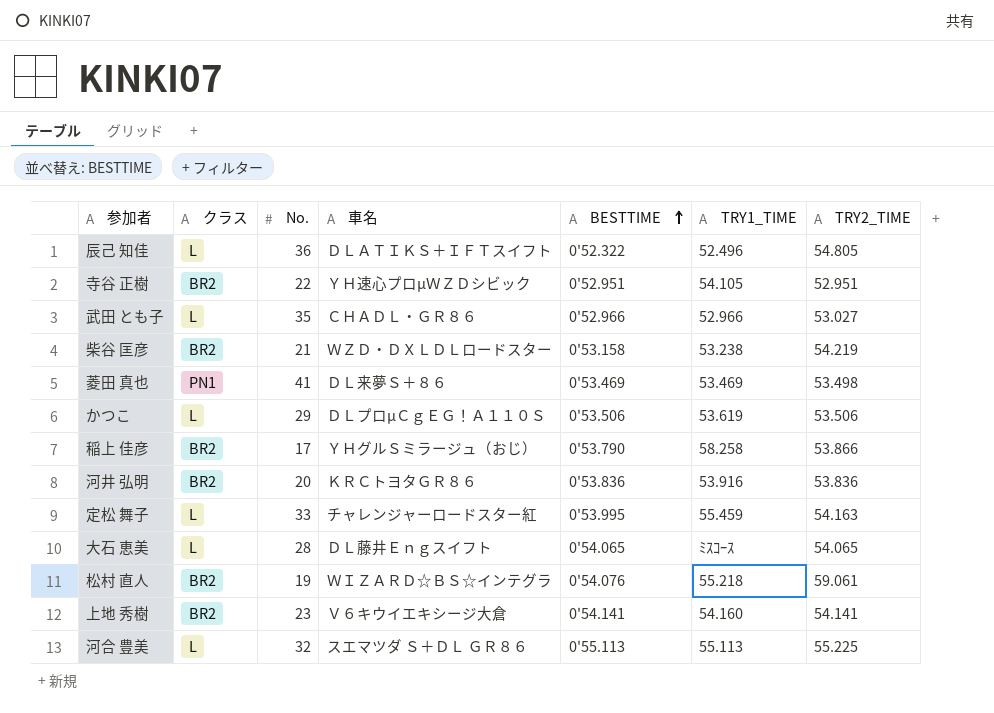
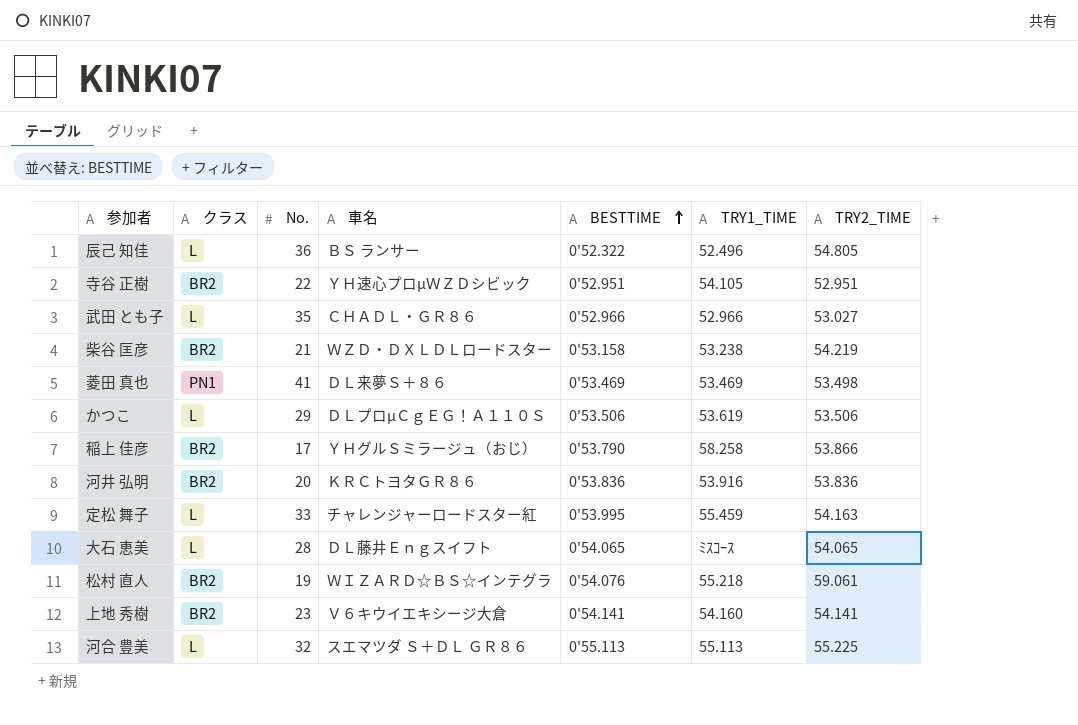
辰己 知佳 | 車名: ＤＬＡＴＩＫＳ＋ＩＦＴスイフト -> ＢＳ ランサー

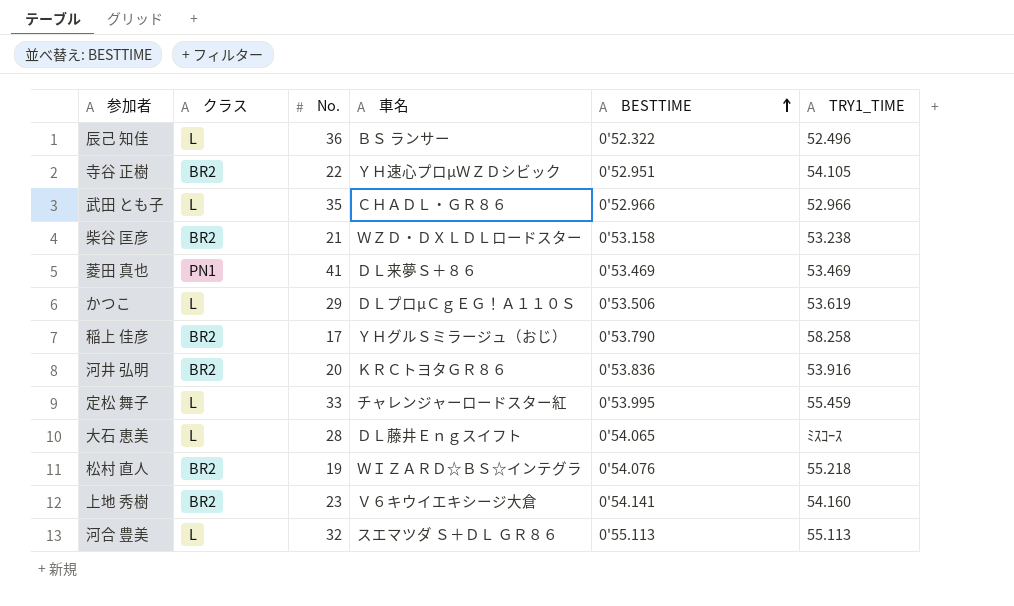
column TRY2_TIME | position: 7 -> none

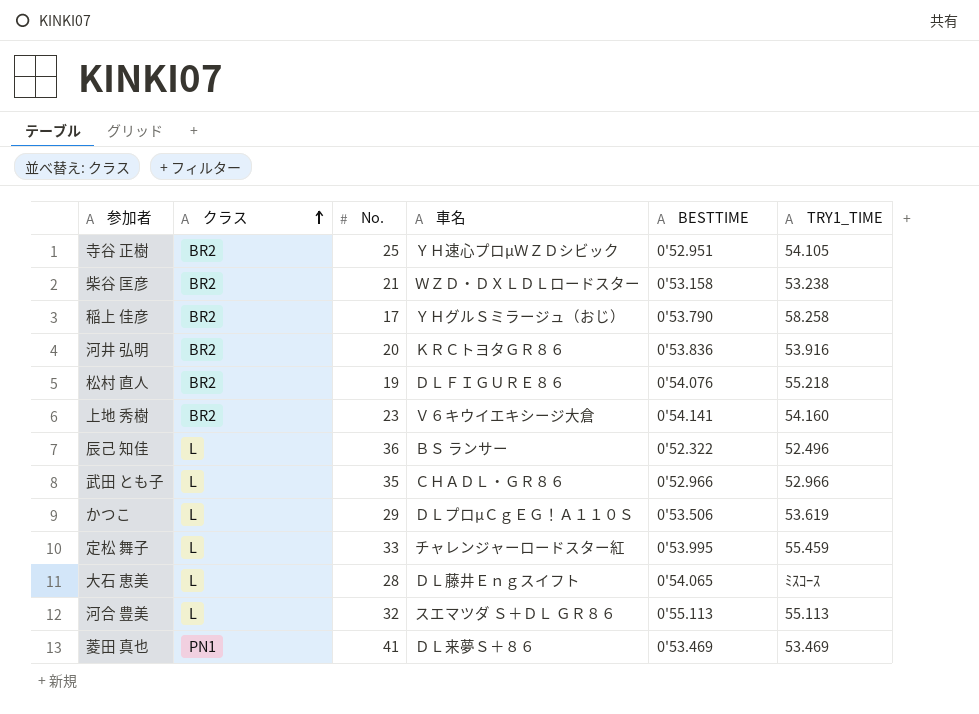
row order: BESTTIME ascending -> クラス ascending
寺谷 正樹 | No.: 22 -> 25
松村 直人 | 車名: ＷＩＺＡＲＤ☆ＢＳ☆インテグラ -> ＤＬＦＩＧＵＲＥ８６

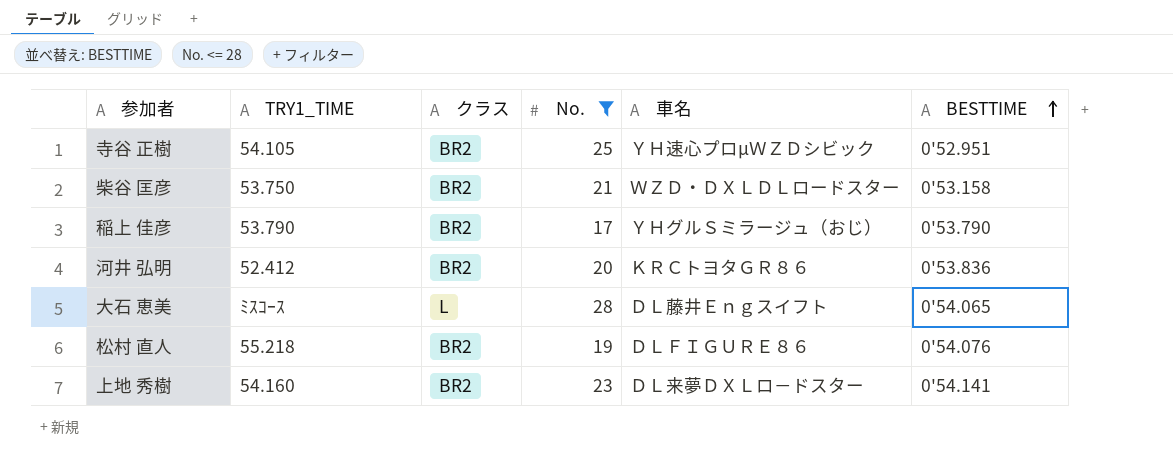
filter: none -> No. <= 28
row order: クラス ascending -> BESTTIME ascending
column TRY1_TIME | position: 6 -> 2
柴谷 匡彦 | TRY1_TIME: 53.238 -> 53.750
稲上 佳彦 | TRY1_TIME: 58.258 -> 53.790
河井 弘明 | TRY1_TIME: 53.916 -> 52.412
上地 秀樹 | 車名: Ｖ６キウイエキシージ大倉 -> ＤＬ来夢ＤＸＬロ－ドスター

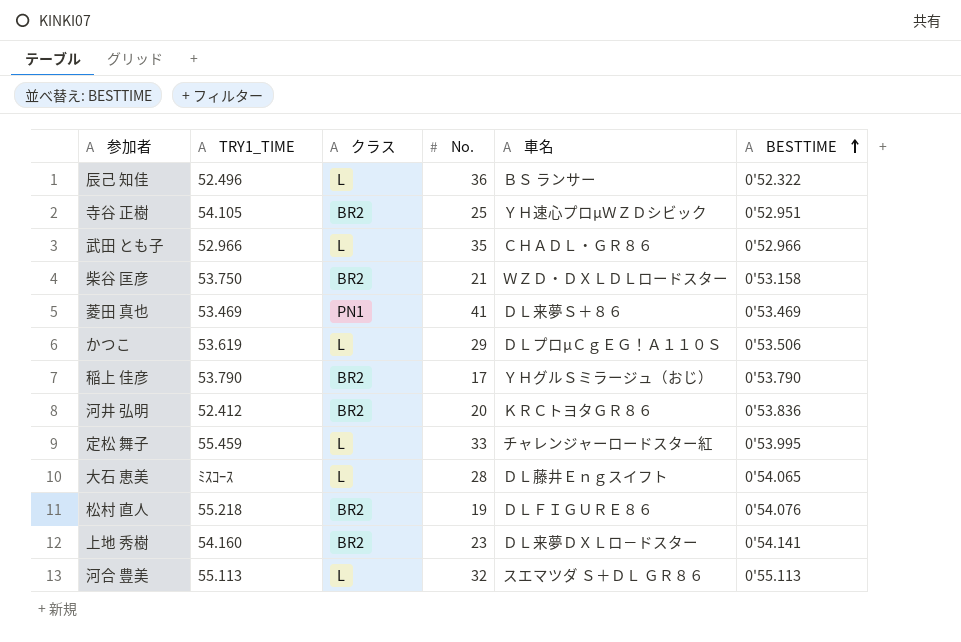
filter: No. <= 28 -> none

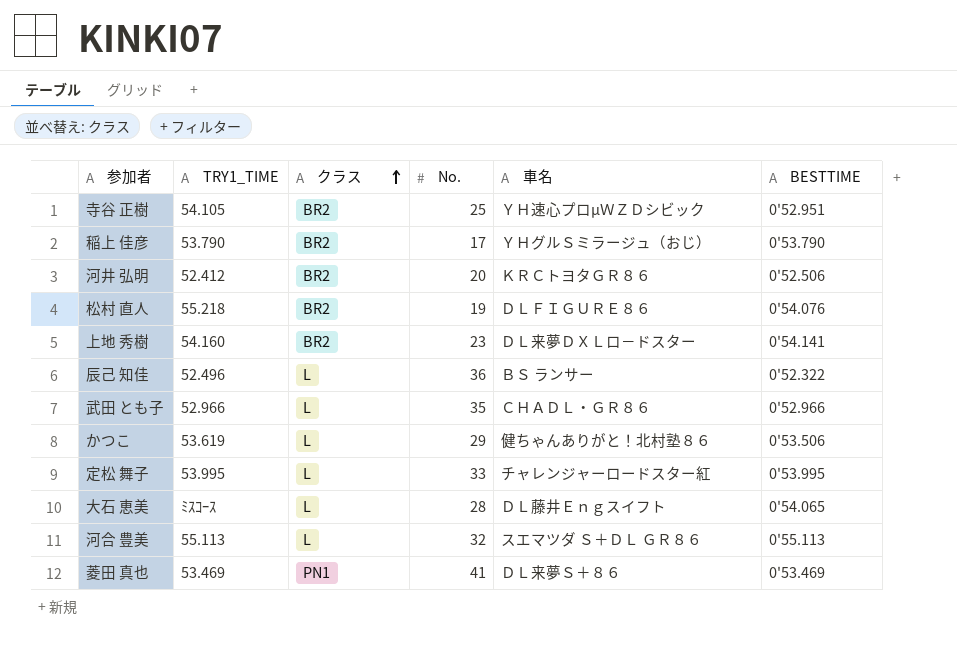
row order: BESTTIME ascending -> クラス ascending
row 柴谷 匡彦: 53.750 | BR2 | 21 | ＷＺＤ・ＤＸＬＤＬロードスター | 0'53.158 -> none
河井 弘明 | BESTTIME: 0'53.836 -> 0'52.506
かつこ | 車名: ＤＬプロμＣｇＥＧ！Ａ１１０Ｓ -> 健ちゃんありがと！北村塾８６
定松 舞子 | TRY1_TIME: 55.459 -> 53.995

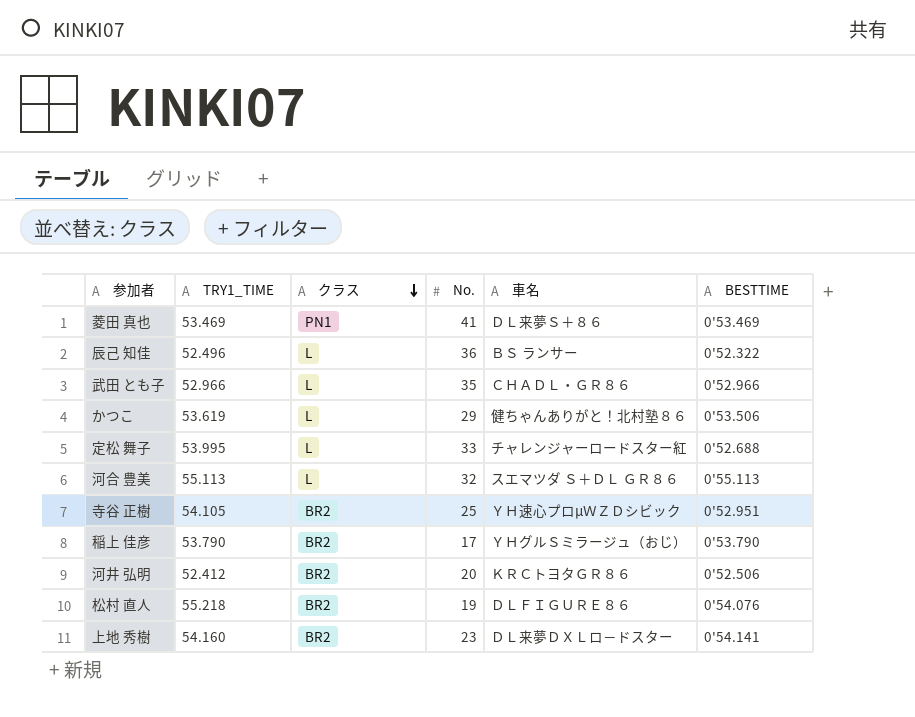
row order: クラス ascending -> クラス descending
row 大石 恵美: ﾐｽｺｰｽ | L | 28 | ＤＬ藤井Ｅｎｇスイフト | 0'54.065 -> none
定松 舞子 | BESTTIME: 0'53.995 -> 0'52.688

